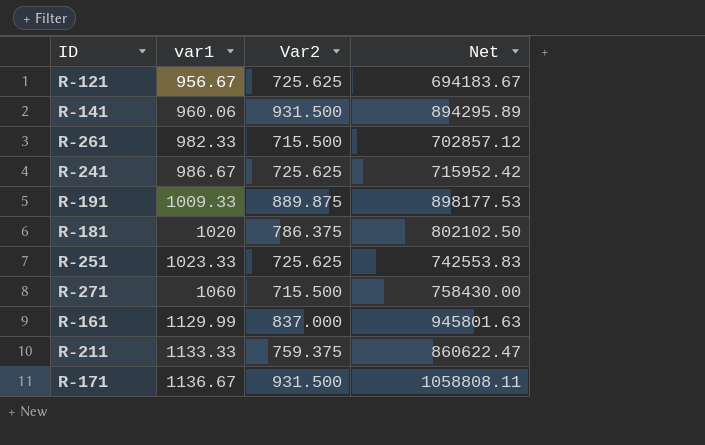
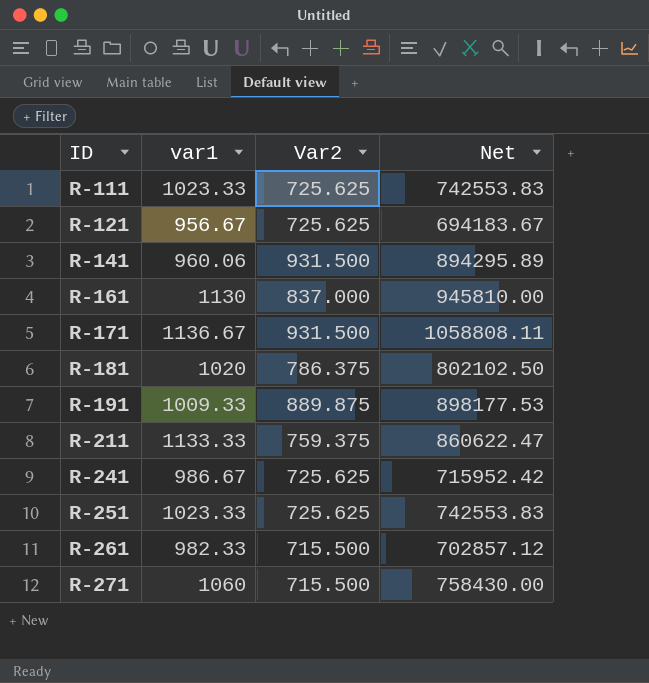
row order: var1 ascending -> ID ascending
row R-111: none -> 1023.33 | 725.625 | 742553.83
R-161 | var1: 1129.99 -> 1130
R-161 | Net: 945801.63 -> 945810.00

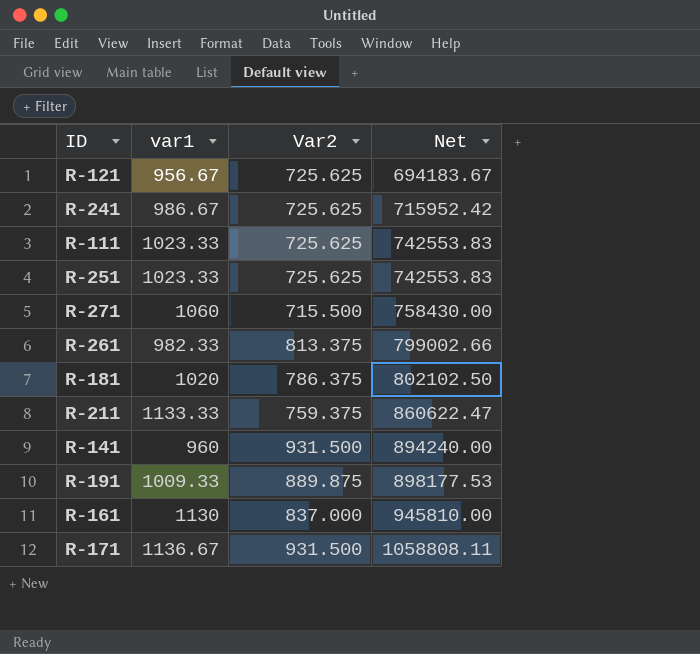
row order: ID ascending -> Net ascending
R-261 | Var2: 715.500 -> 813.375
R-261 | Net: 702857.12 -> 799002.66
R-141 | var1: 960.06 -> 960
R-141 | Net: 894295.89 -> 894240.00

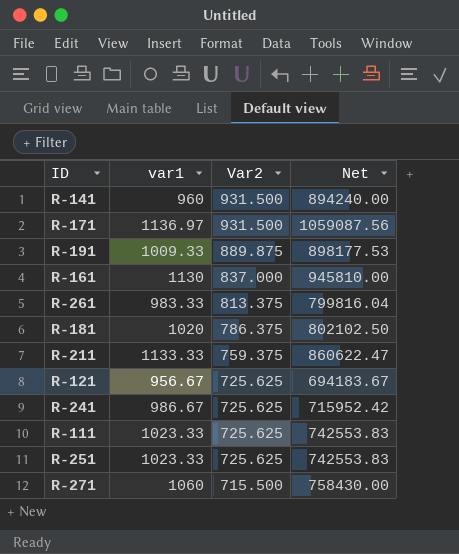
row order: Net ascending -> Var2 descending
R-171 | var1: 1136.67 -> 1136.97
R-171 | Net: 1058808.11 -> 1059087.56
R-261 | var1: 982.33 -> 983.33
R-261 | Net: 799002.66 -> 799816.04

